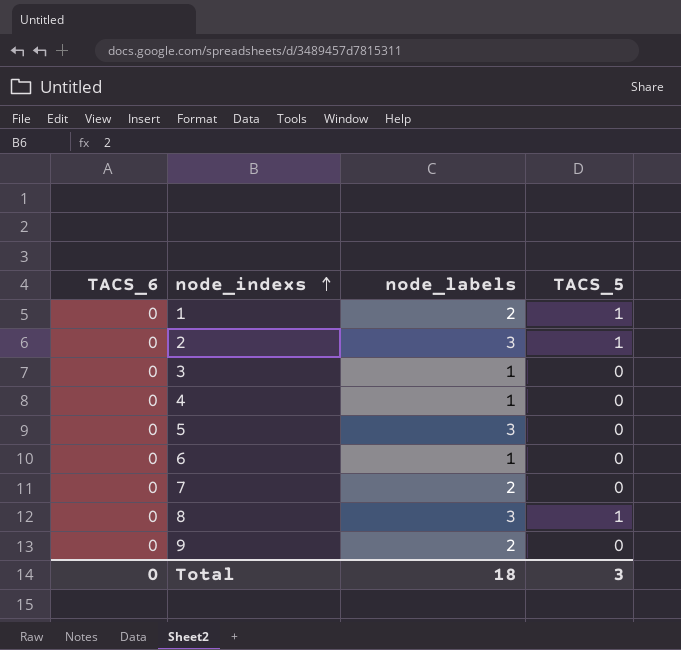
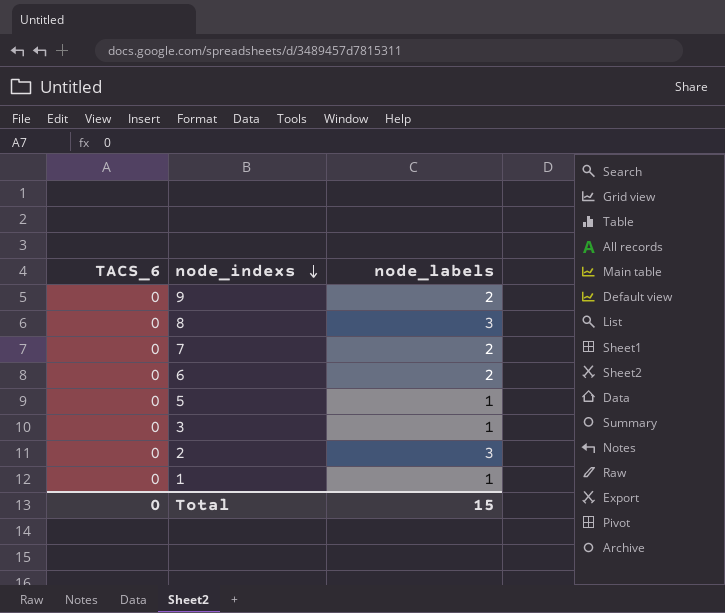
row order: node_indexs ascending -> node_indexs descending
column TACS_5 | position: 4 -> none
row 4: 0 | 1 | 0 -> none
6 | node_labels: 1 -> 2
5 | node_labels: 3 -> 1
1 | node_labels: 2 -> 1
Total | node_labels: 18 -> 15

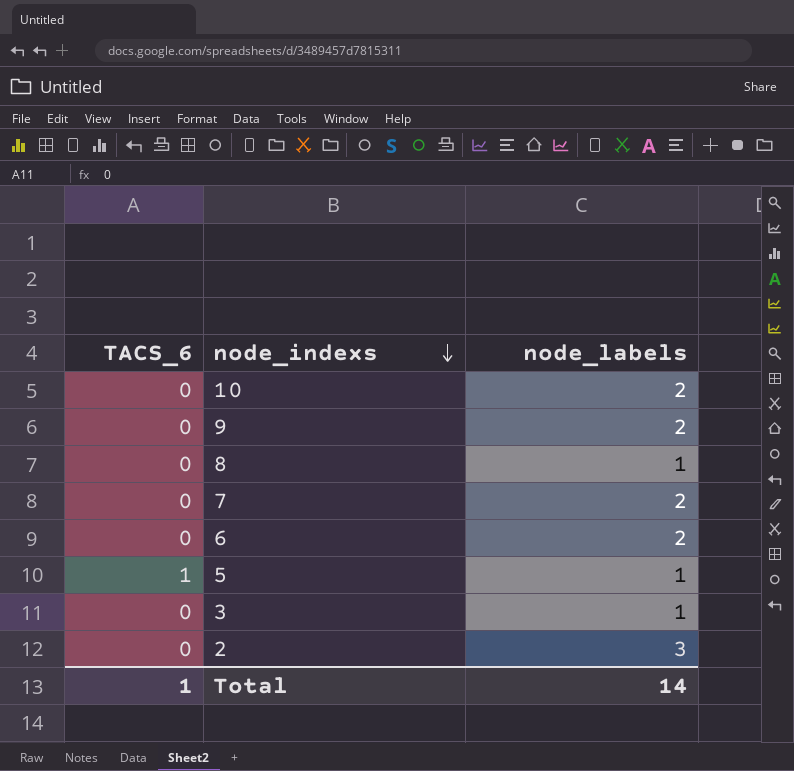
row 1: 0 | 1 -> none
row 10: none -> 0 | 2
8 | node_labels: 3 -> 1
5 | TACS_6: 0 -> 1
Total | TACS_6: 0 -> 1
Total | node_labels: 15 -> 14

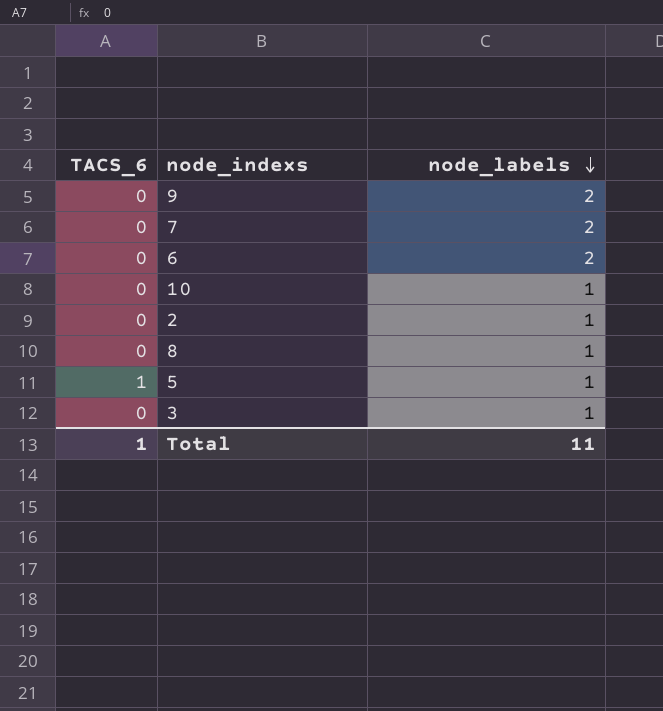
row order: node_indexs descending -> node_labels descending
10 | node_labels: 2 -> 1
2 | node_labels: 3 -> 1
Total | node_labels: 14 -> 11

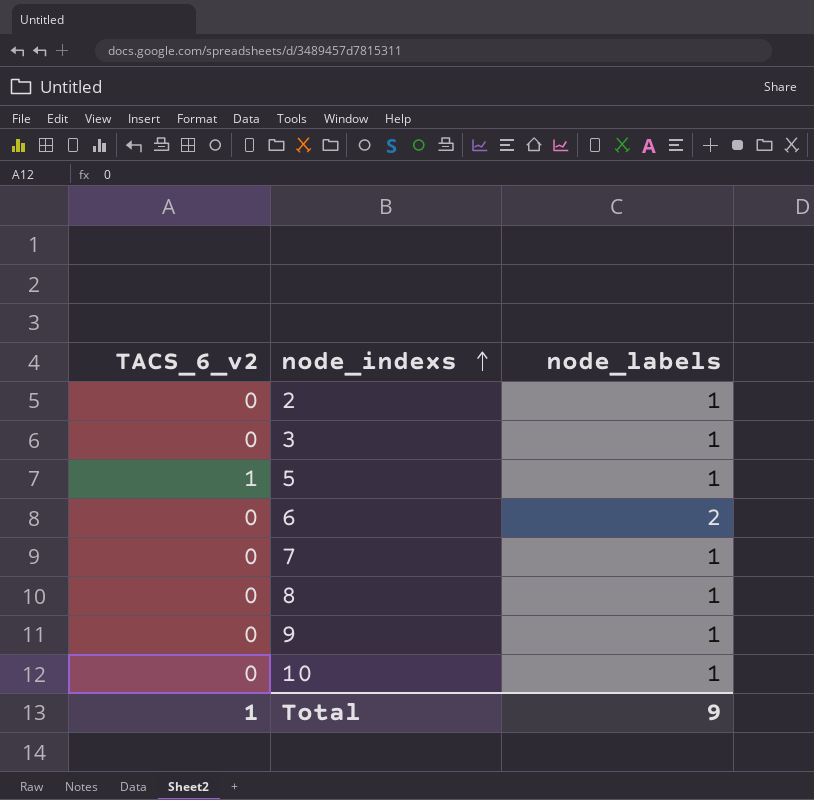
row order: node_labels descending -> node_indexs ascending
column name: TACS_6 -> TACS_6_v2
7 | node_labels: 2 -> 1
9 | node_labels: 2 -> 1
Total | node_labels: 11 -> 9

